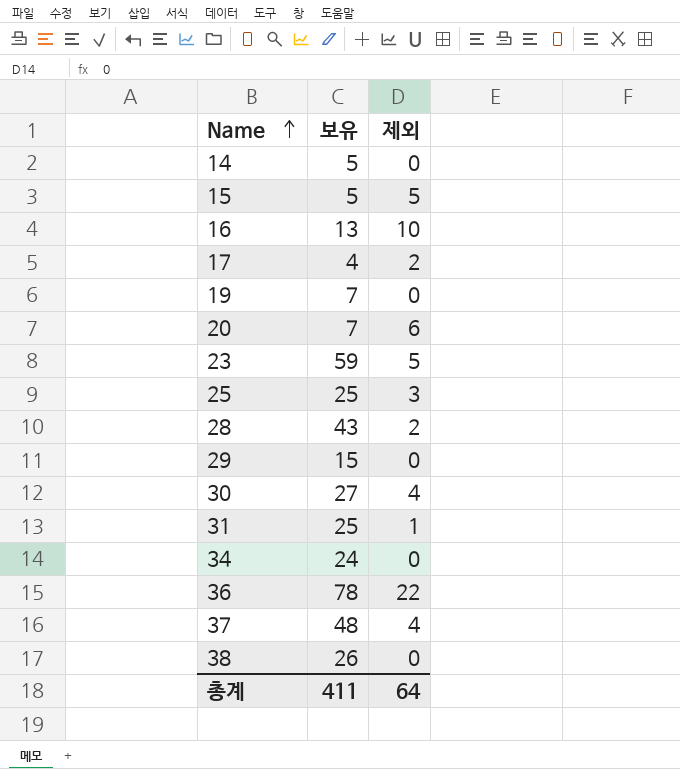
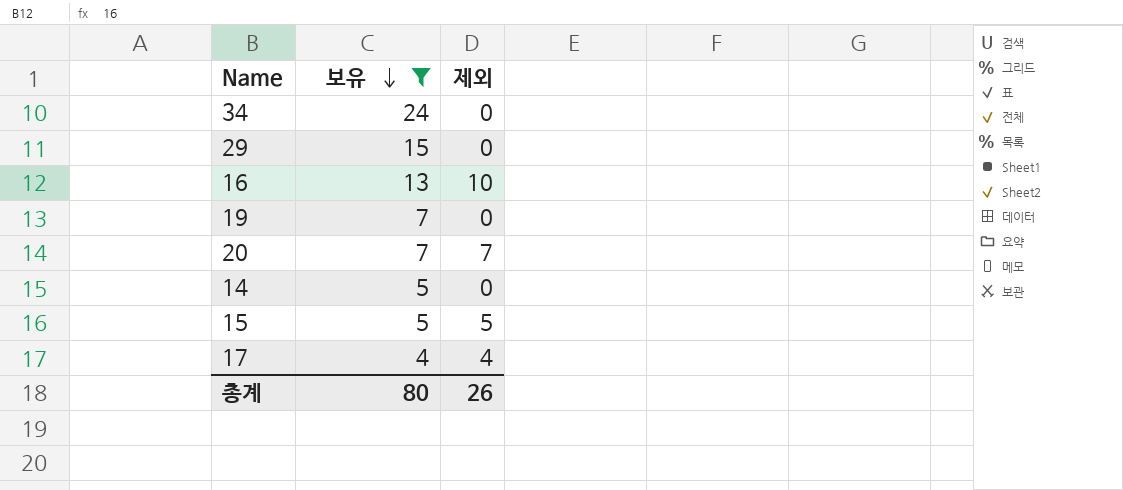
filter: none -> 보유 <= 24
row order: Name ascending -> 보유 descending
20 | 제외: 6 -> 7
17 | 제외: 2 -> 4
총계 | 보유: 411 -> 80
총계 | 제외: 64 -> 26

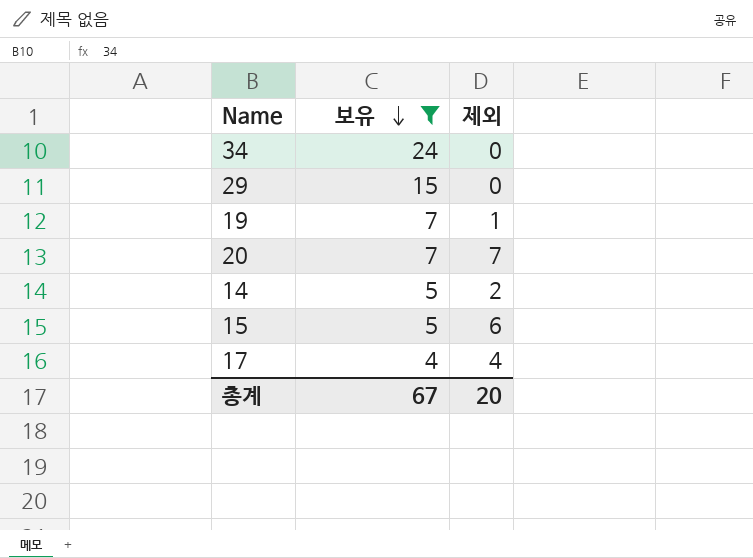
row 16: 13 | 10 -> none
19 | 제외: 0 -> 1
14 | 제외: 0 -> 2
15 | 제외: 5 -> 6
총계 | 보유: 80 -> 67
총계 | 제외: 26 -> 20

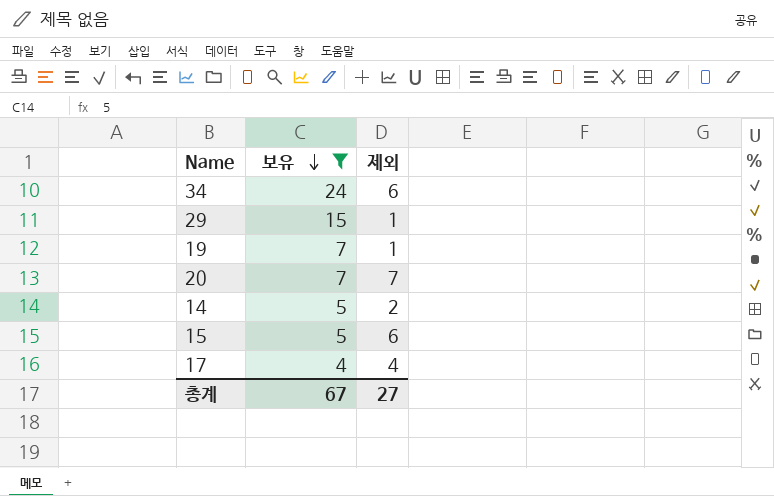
34 | 제외: 0 -> 6
29 | 제외: 0 -> 1
총계 | 제외: 20 -> 27

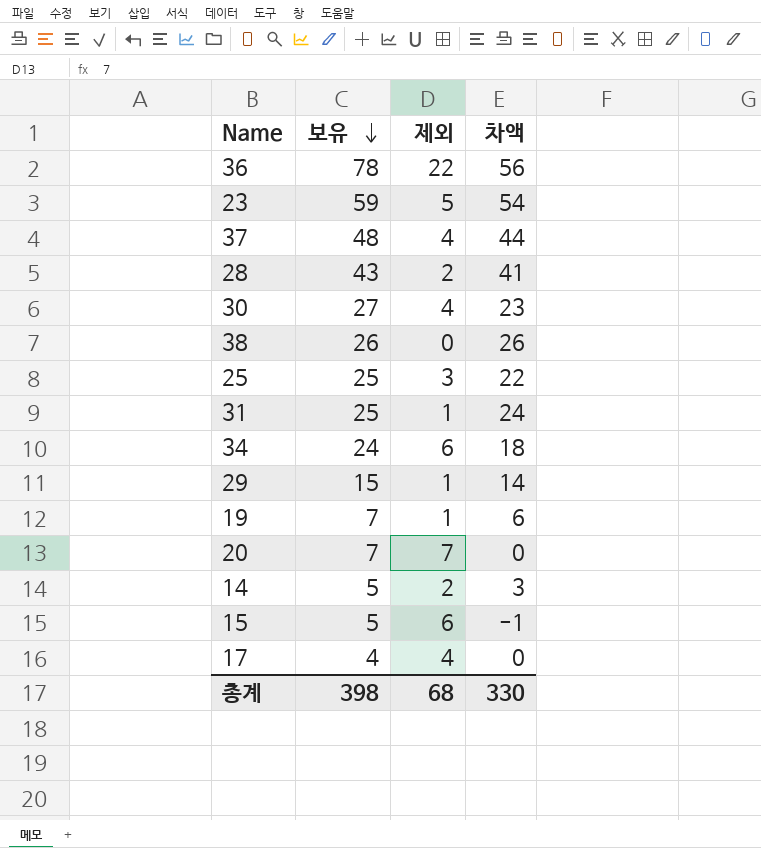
filter: 보유 <= 24 -> none
column 차액 | formula: none -> [보유] - [제외]
총계 | 보유: 67 -> 398
총계 | 제외: 27 -> 68

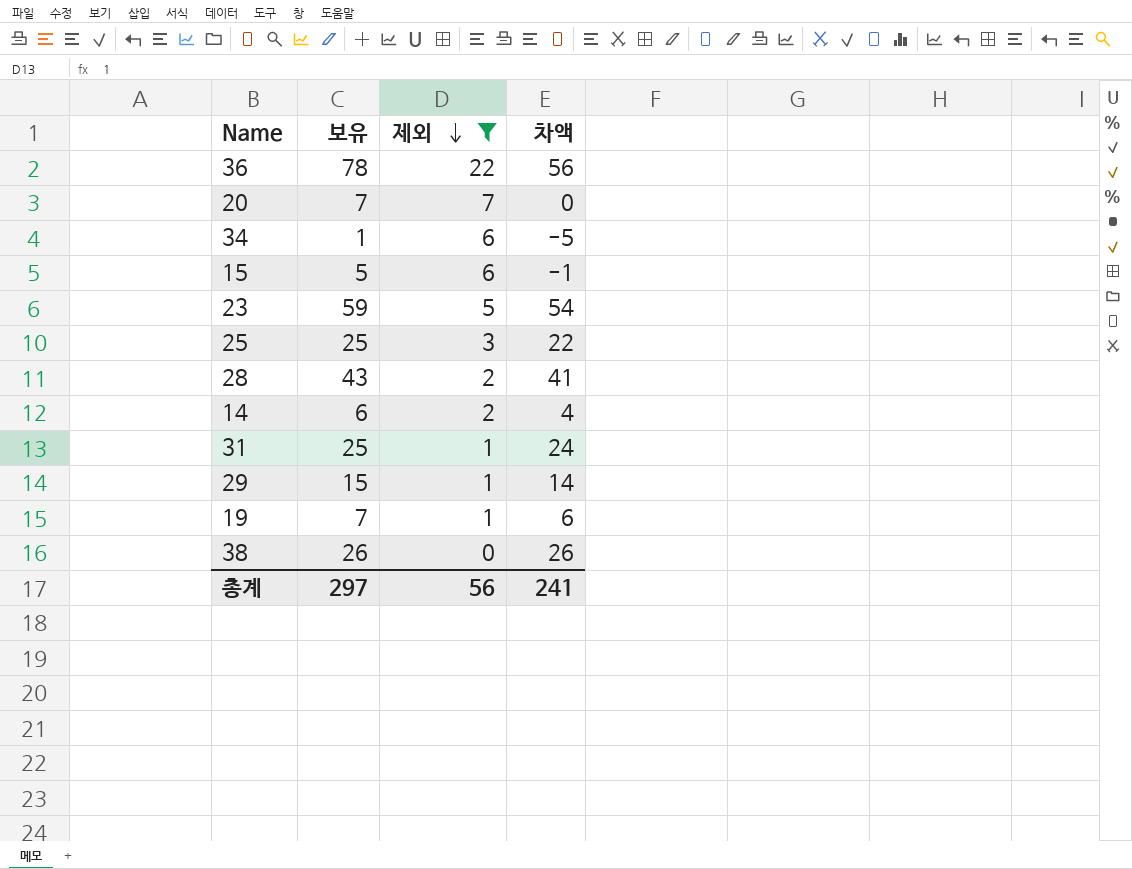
filter: none -> 제외 != 4
row order: 보유 descending -> 제외 descending
34 | 보유: 24 -> 1
34 | 차액: 18 -> -5
14 | 보유: 5 -> 6
14 | 차액: 3 -> 4
총계 | 보유: 398 -> 297
총계 | 제외: 68 -> 56
총계 | 차액: 330 -> 241

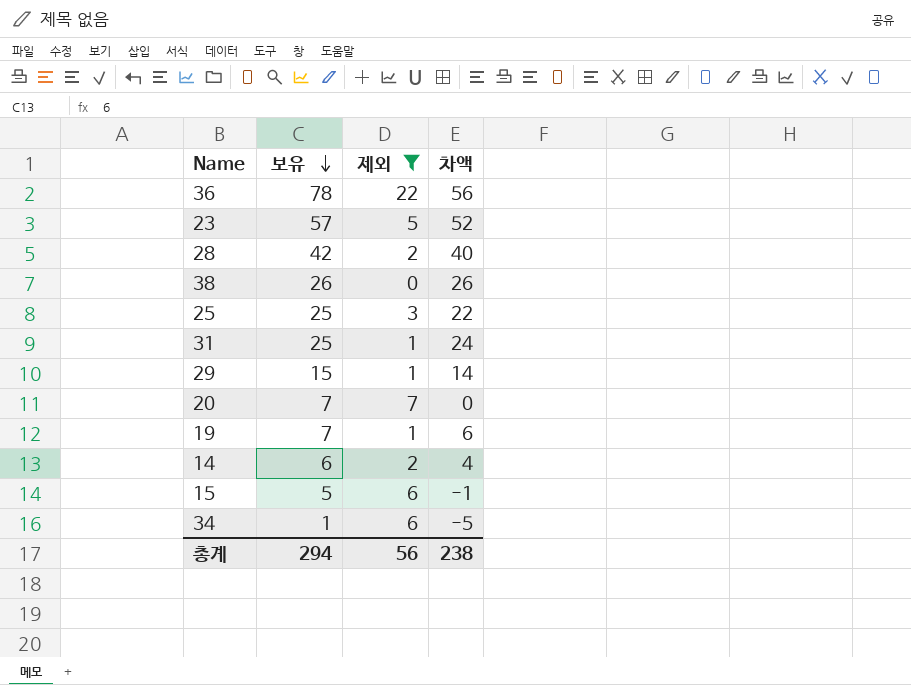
row order: 제외 descending -> 보유 descending
23 | 보유: 59 -> 57
23 | 차액: 54 -> 52
28 | 보유: 43 -> 42
28 | 차액: 41 -> 40
총계 | 보유: 297 -> 294
총계 | 차액: 241 -> 238

